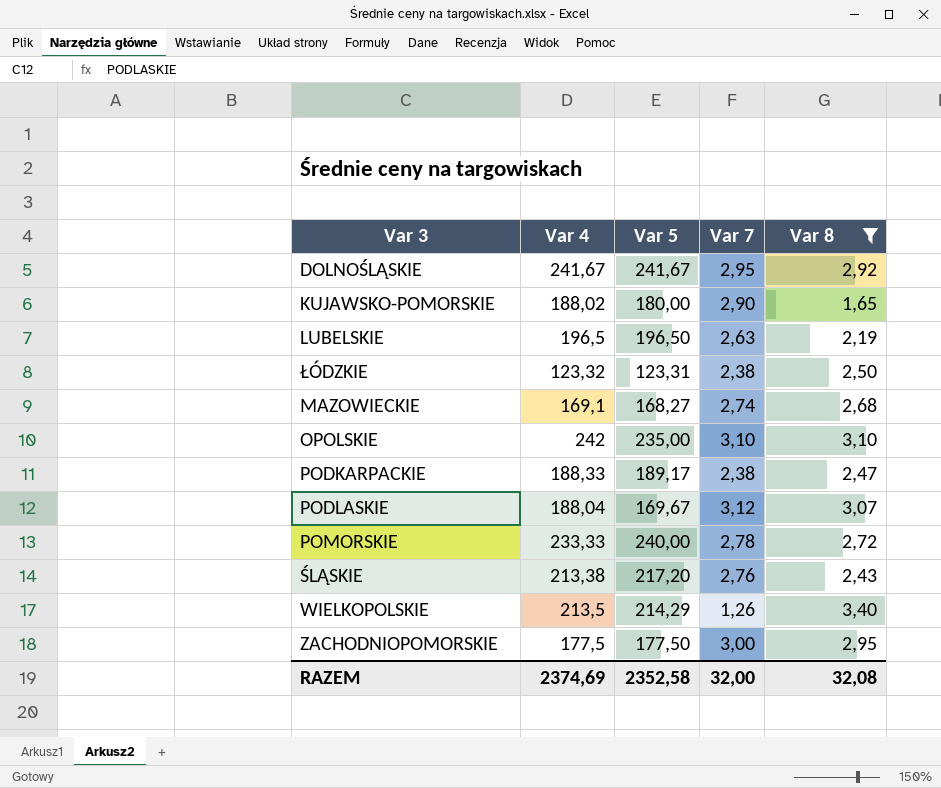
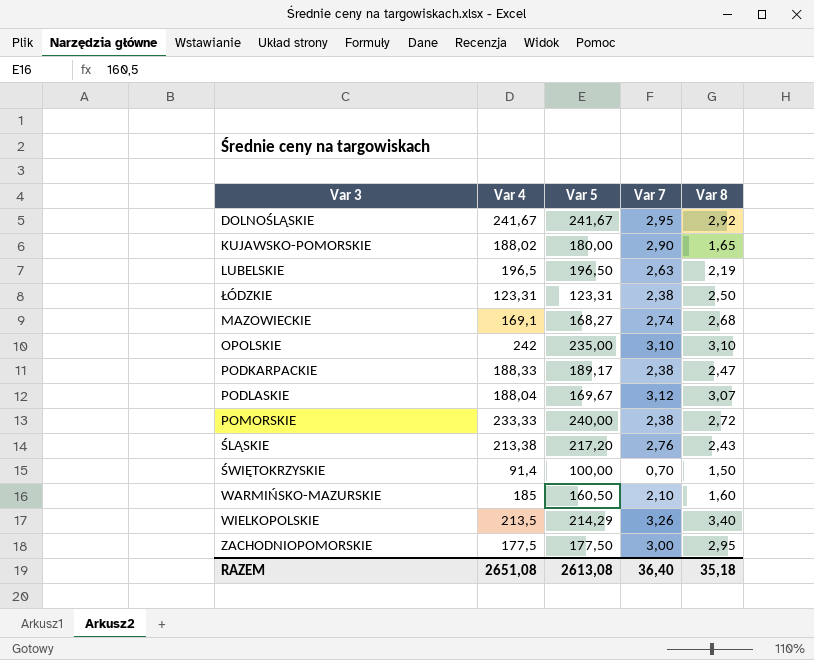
filter: Var 8 >= 1,65 -> none
ŁÓDZKIE | Var 4: 123,32 -> 123,31
POMORSKIE | Var 7: 2,78 -> 2,38
WIELKOPOLSKIE | Var 7: 1,26 -> 3,26
RAZEM | Var 4: 2374,69 -> 2651,08
RAZEM | Var 5: 2352,58 -> 2613,08
RAZEM | Var 7: 32,00 -> 36,40
RAZEM | Var 8: 32,08 -> 35,18

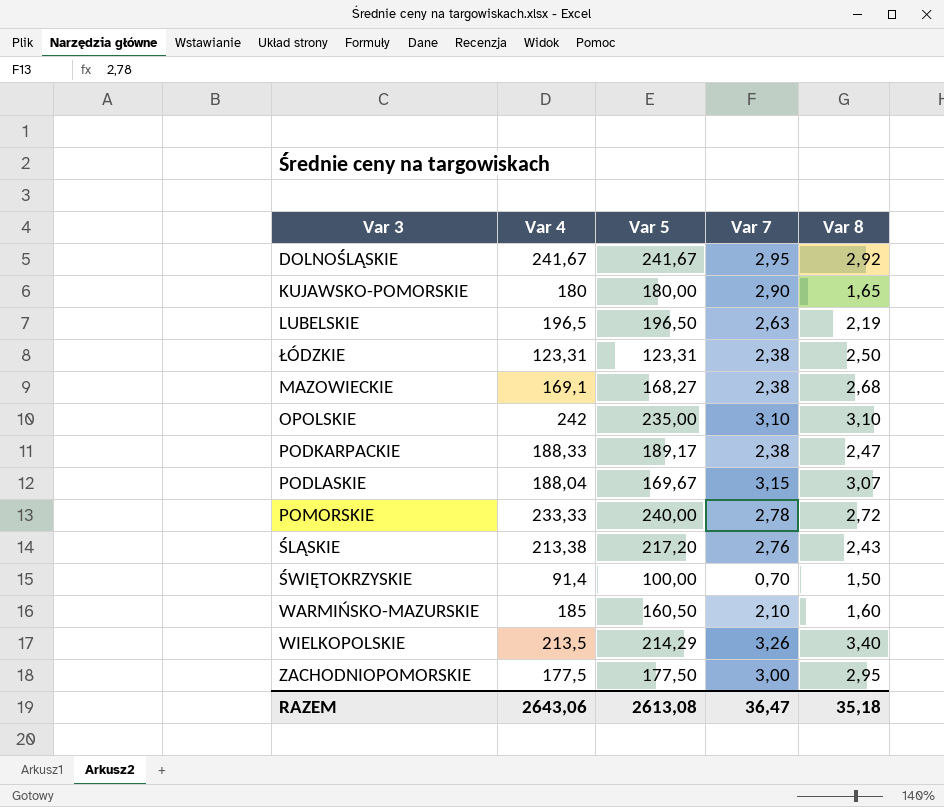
KUJAWSKO-POMORSKIE | Var 4: 188,02 -> 180
MAZOWIECKIE | Var 7: 2,74 -> 2,38
PODLASKIE | Var 7: 3,12 -> 3,15
POMORSKIE | Var 7: 2,38 -> 2,78
RAZEM | Var 4: 2651,08 -> 2643,06
RAZEM | Var 7: 36,40 -> 36,47

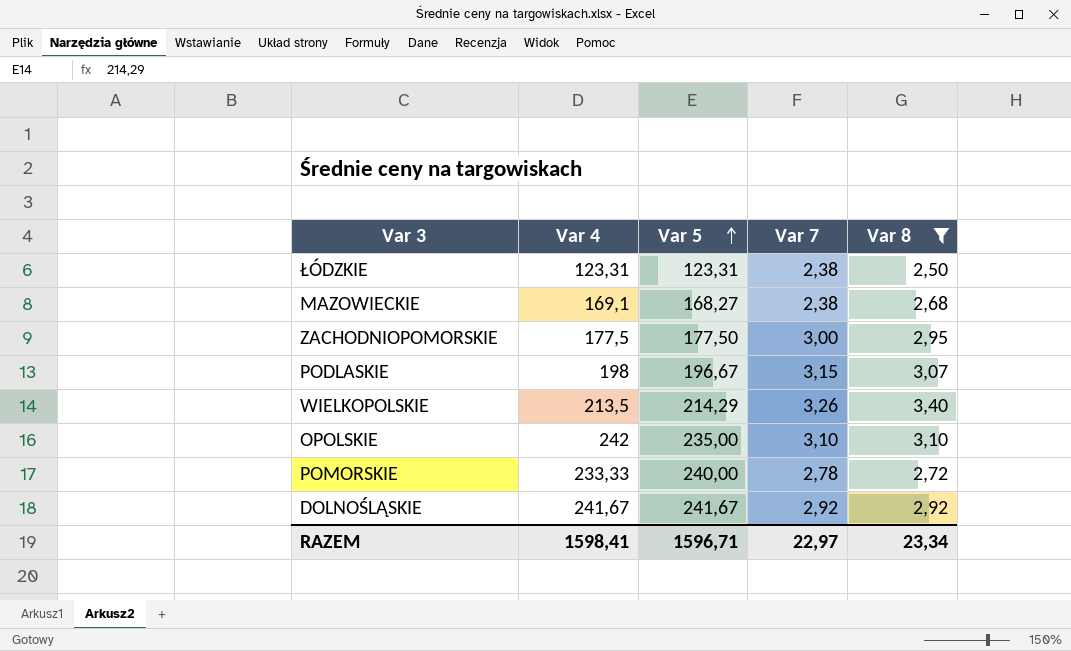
filter: none -> Var 8 >= 2,50
row order: none -> Var 5 ascending
PODLASKIE | Var 4: 188,04 -> 198
PODLASKIE | Var 5: 169,67 -> 196,67
DOLNOŚLĄSKIE | Var 7: 2,95 -> 2,92
RAZEM | Var 4: 2643,06 -> 1598,41
RAZEM | Var 5: 2613,08 -> 1596,71
RAZEM | Var 7: 36,47 -> 22,97
RAZEM | Var 8: 35,18 -> 23,34

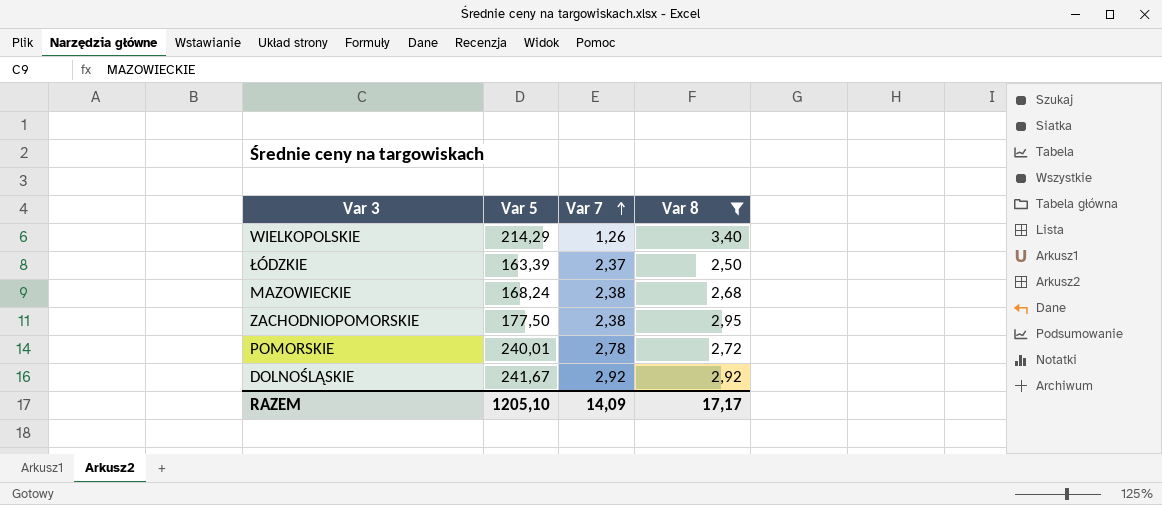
row order: Var 5 ascending -> Var 7 ascending
column Var 4 | position: 2 -> none
row PODLASKIE: 198 | 196,67 | 3,15 | 3,07 -> none
row OPOLSKIE: 242 | 235,00 | 3,10 | 3,10 -> none
WIELKOPOLSKIE | Var 7: 3,26 -> 1,26
ŁÓDZKIE | Var 5: 123,31 -> 163,39
ŁÓDZKIE | Var 7: 2,38 -> 2,37
MAZOWIECKIE | Var 5: 168,27 -> 168,24
ZACHODNIOPOMORSKIE | Var 7: 3,00 -> 2,38
POMORSKIE | Var 5: 240,00 -> 240,01
RAZEM | Var 5: 1596,71 -> 1205,10
RAZEM | Var 7: 22,97 -> 14,09
RAZEM | Var 8: 23,34 -> 17,17

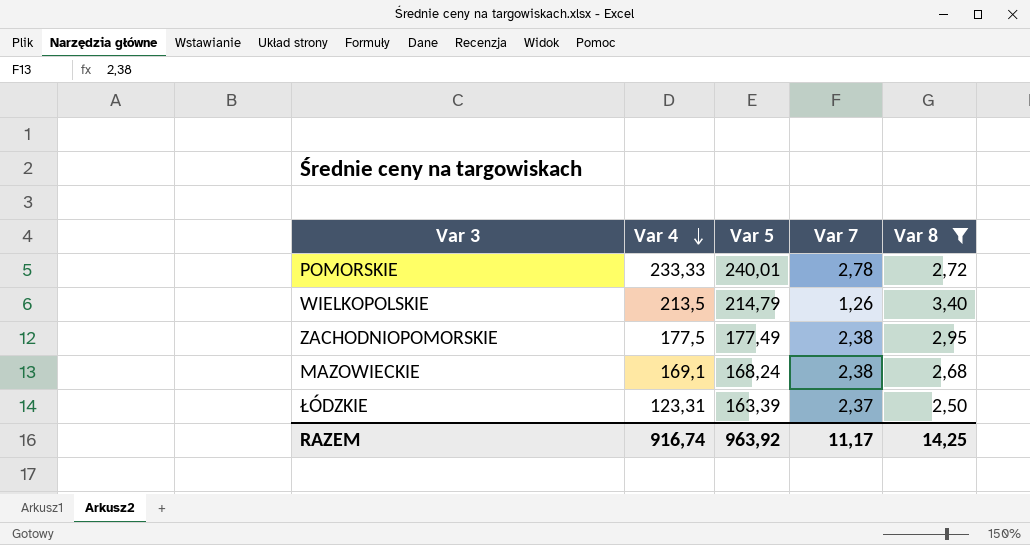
row order: Var 7 ascending -> Var 4 descending
column Var 4 | position: none -> 2
row DOLNOŚLĄSKIE: 241,67 | 2,92 | 2,92 -> none
WIELKOPOLSKIE | Var 5: 214,29 -> 214,79
ZACHODNIOPOMORSKIE | Var 5: 177,50 -> 177,49
RAZEM | Var 5: 1205,10 -> 963,92
RAZEM | Var 7: 14,09 -> 11,17
RAZEM | Var 8: 17,17 -> 14,25

